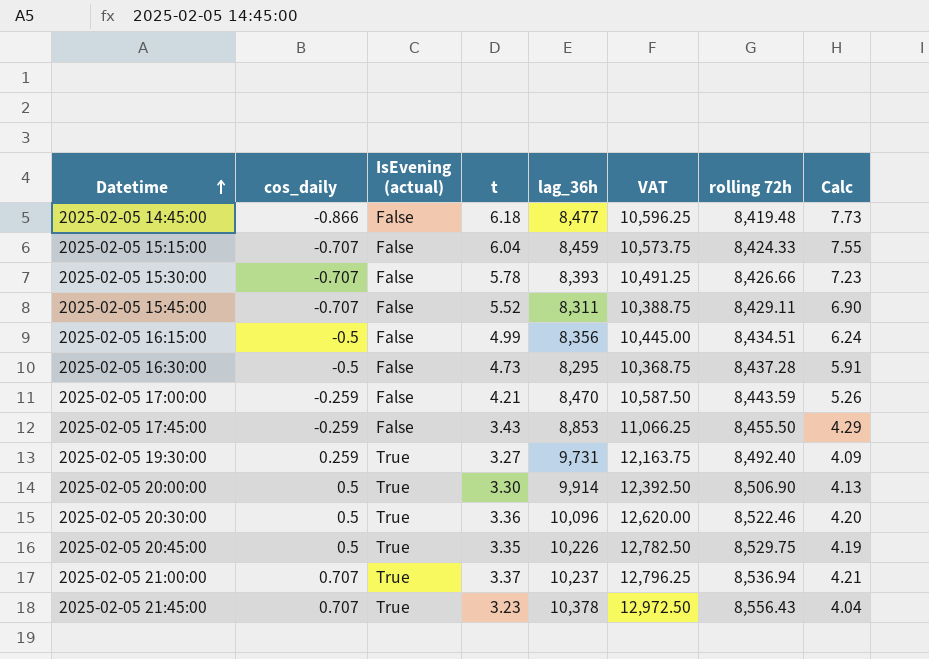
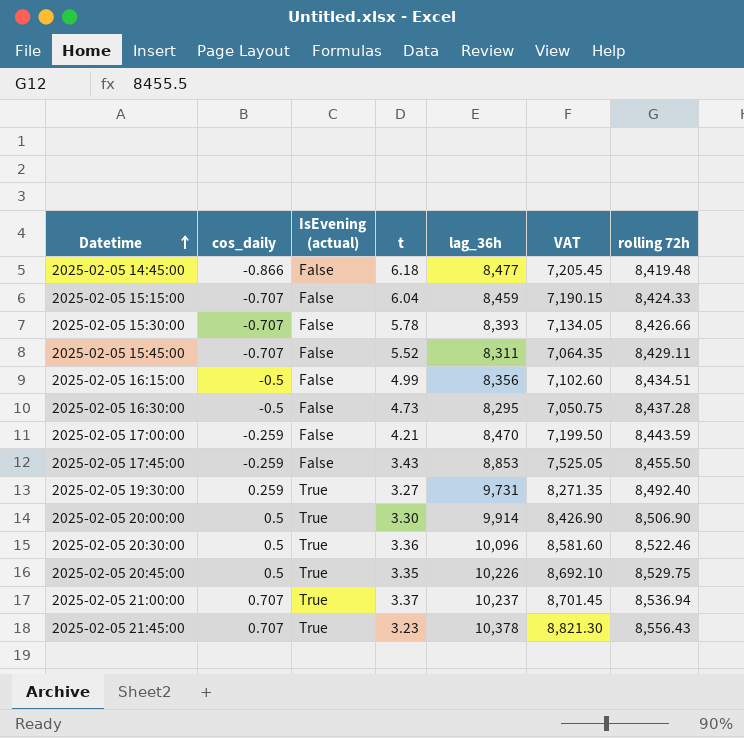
column Calc | formula: [t] * 1.25 -> none
column VAT | formula: [lag_36h] * 1.25 -> [lag_36h] * 0.85

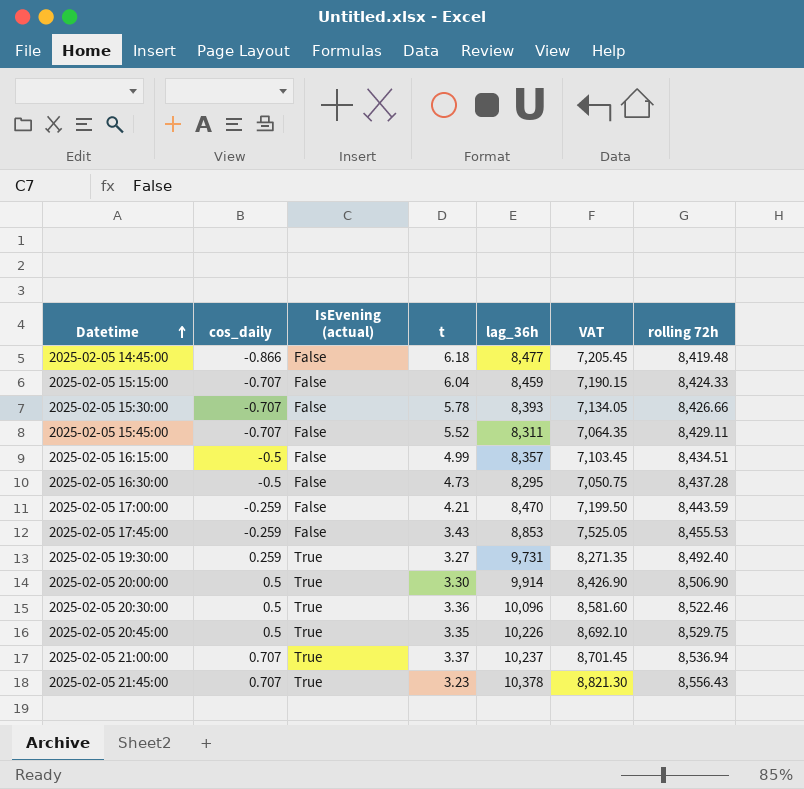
2025-02-05 16:15:00 | lag_36h: 8,356 -> 8,357
2025-02-05 16:15:00 | VAT: 7,102.60 -> 7,103.45
2025-02-05 17:45:00 | rolling 72h: 8,455.50 -> 8,455.53

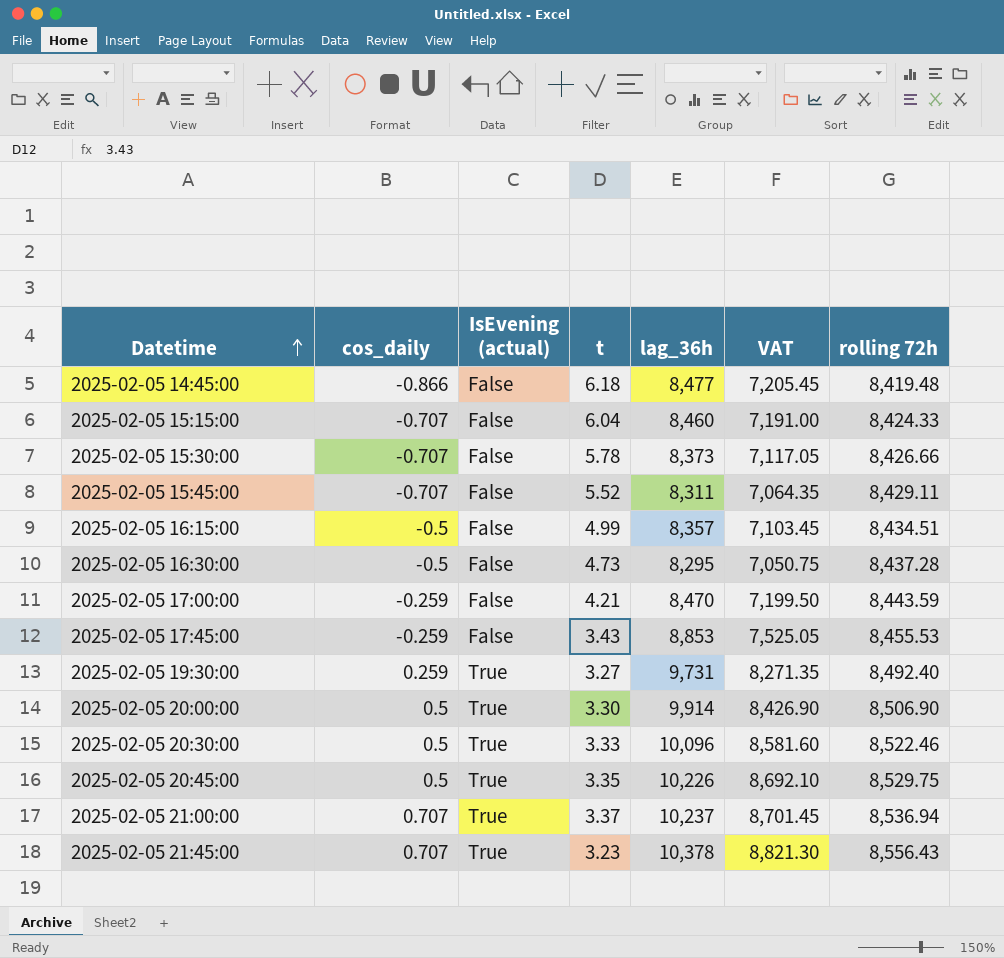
2025-02-05 15:15:00 | lag_36h: 8,459 -> 8,460
2025-02-05 15:15:00 | VAT: 7,190.15 -> 7,191.00
2025-02-05 15:30:00 | lag_36h: 8,393 -> 8,373
2025-02-05 15:30:00 | VAT: 7,134.05 -> 7,117.05
2025-02-05 20:30:00 | t: 3.36 -> 3.33

